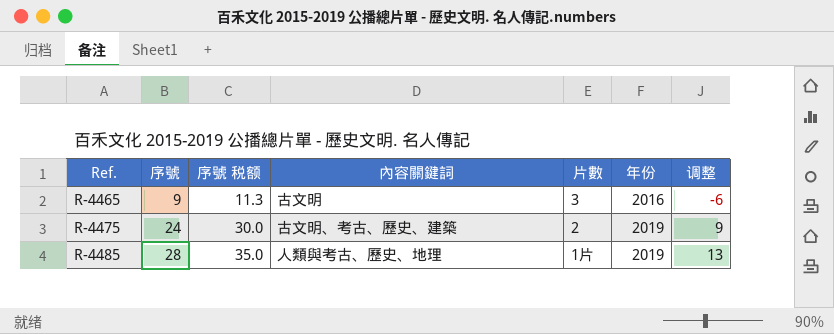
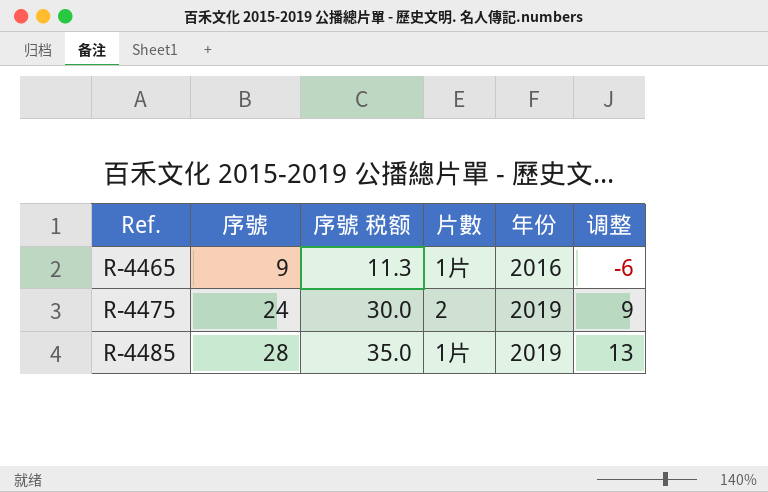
column 內容關鍵詞 | position: 4 -> none
R-4465 | 片數: 3 -> 1片

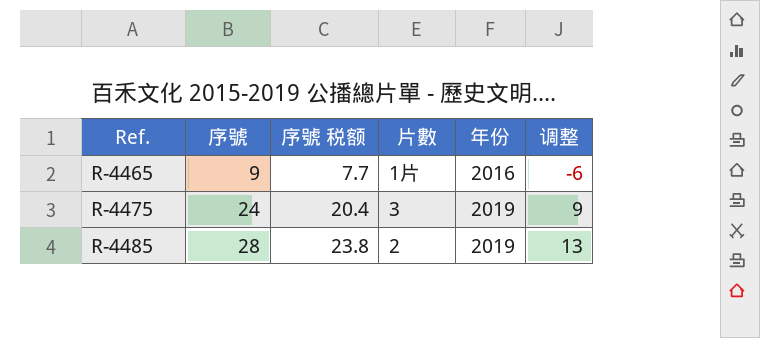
column 序號 税额 | formula: [序號] * 1.25 -> [序號] * 0.85
R-4475 | 片數: 2 -> 3
R-4485 | 片數: 1片 -> 2

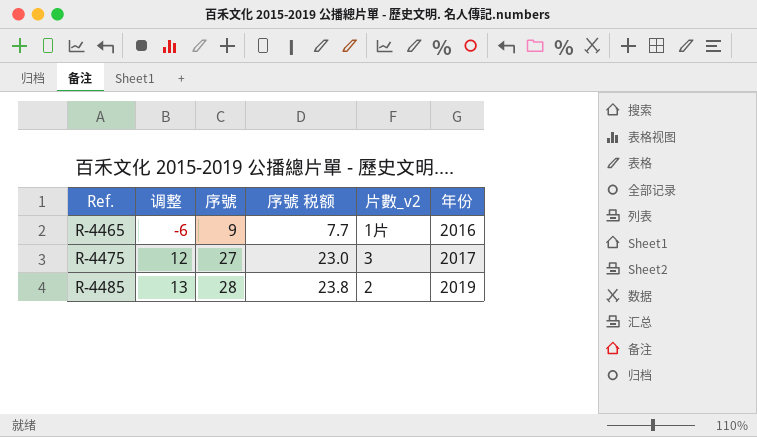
column 调整 | position: 6 -> 2
column name: 片數 -> 片數_v2
R-4475 | 调整: 9 -> 12
R-4475 | 序號: 24 -> 27
R-4475 | 序號 税额: 20.4 -> 23.0
R-4475 | 年份: 2019 -> 2017

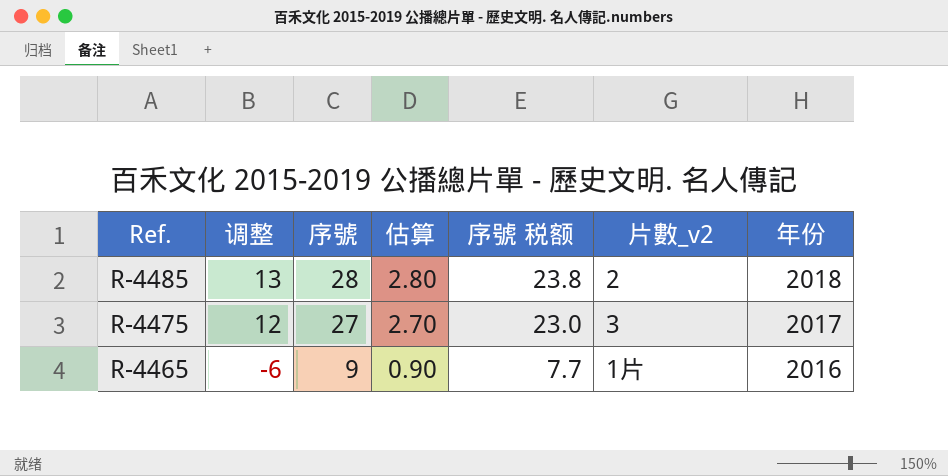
row order: Ref. ascending -> Ref. descending
column 估算 | formula: none -> [序號] * 0.1
R-4485 | 年份: 2019 -> 2018

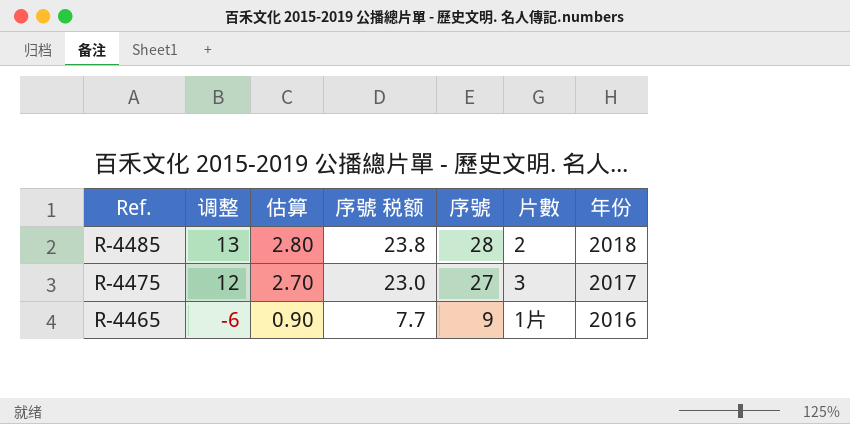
column 序號 | position: 3 -> 5
column name: 片數_v2 -> 片數

